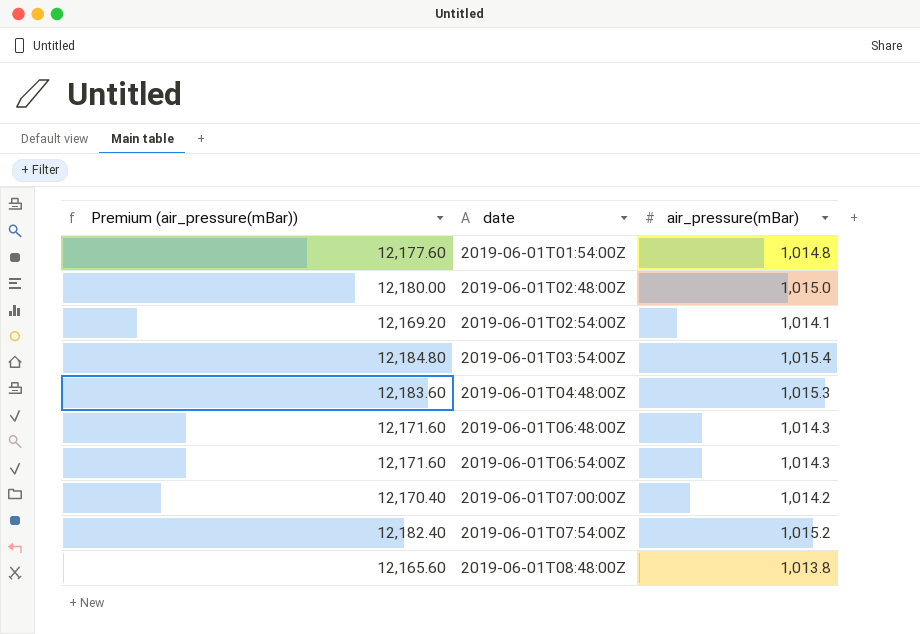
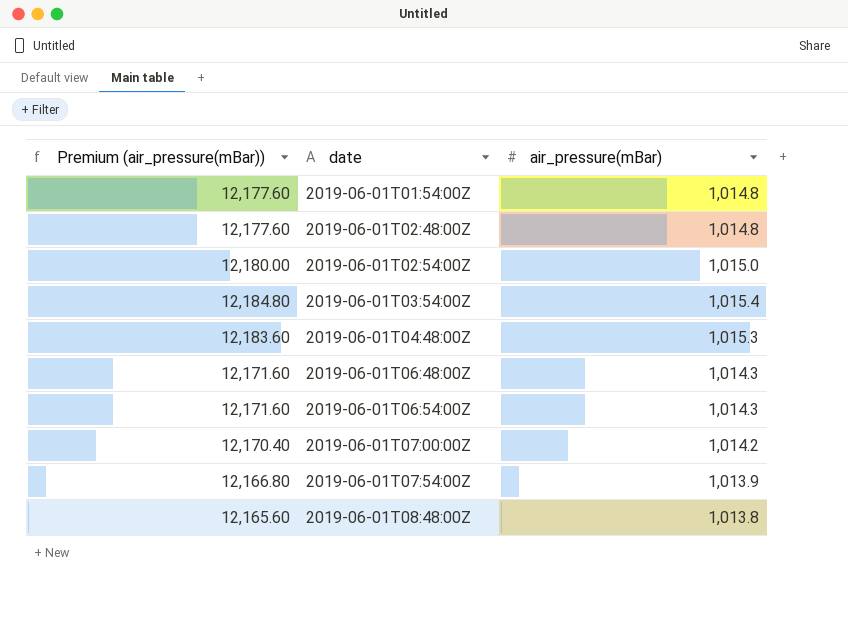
2019-06-01T02:48:00Z | Premium (air_pressure(mBar)): 12,180.00 -> 12,177.60
2019-06-01T02:48:00Z | air_pressure(mBar): 1,015.0 -> 1,014.8
2019-06-01T02:54:00Z | Premium (air_pressure(mBar)): 12,169.20 -> 12,180.00
2019-06-01T02:54:00Z | air_pressure(mBar): 1,014.1 -> 1,015.0
2019-06-01T07:54:00Z | Premium (air_pressure(mBar)): 12,182.40 -> 12,166.80
2019-06-01T07:54:00Z | air_pressure(mBar): 1,015.2 -> 1,013.9

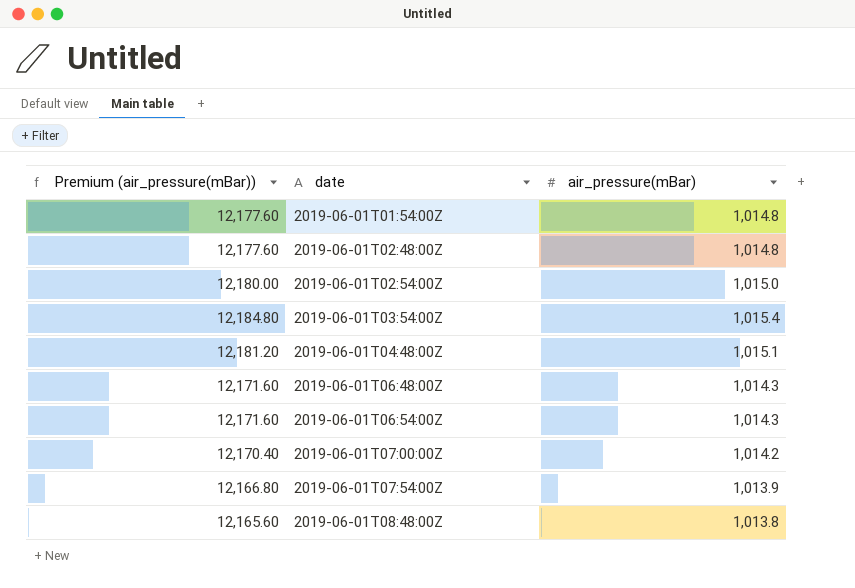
2019-06-01T04:48:00Z | Premium (air_pressure(mBar)): 12,183.60 -> 12,181.20
2019-06-01T04:48:00Z | air_pressure(mBar): 1,015.3 -> 1,015.1

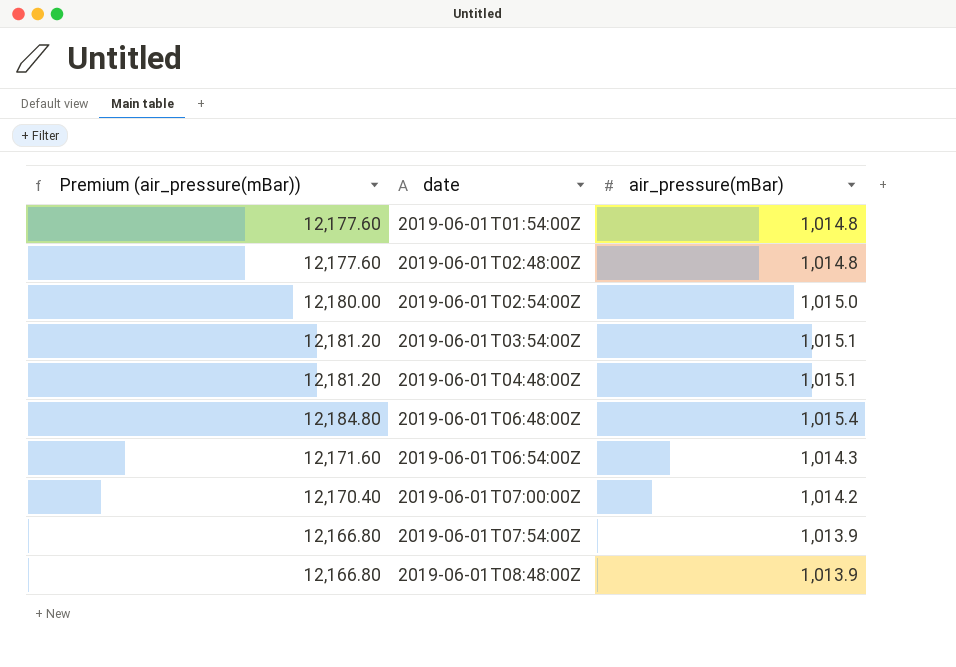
2019-06-01T03:54:00Z | Premium (air_pressure(mBar)): 12,184.80 -> 12,181.20
2019-06-01T03:54:00Z | air_pressure(mBar): 1,015.4 -> 1,015.1
2019-06-01T06:48:00Z | Premium (air_pressure(mBar)): 12,171.60 -> 12,184.80
2019-06-01T06:48:00Z | air_pressure(mBar): 1,014.3 -> 1,015.4
2019-06-01T08:48:00Z | Premium (air_pressure(mBar)): 12,165.60 -> 12,166.80
2019-06-01T08:48:00Z | air_pressure(mBar): 1,013.8 -> 1,013.9

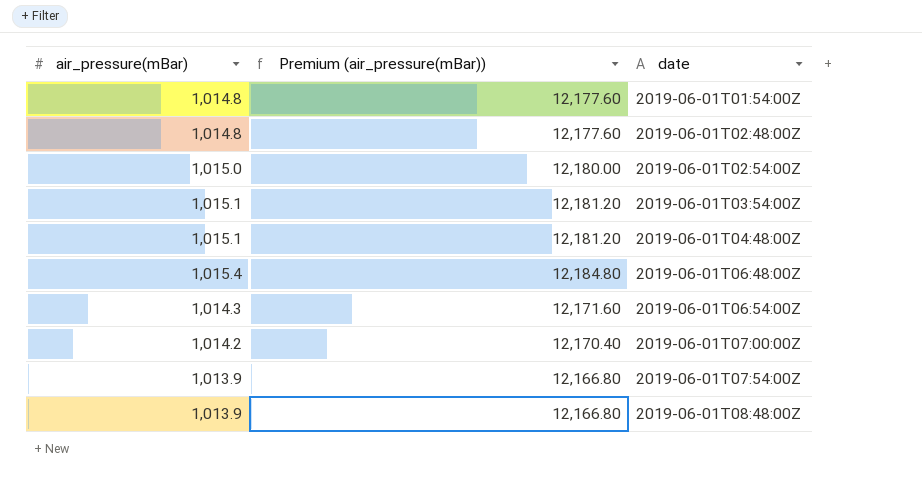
column air_pressure(mBar) | position: 3 -> 1

